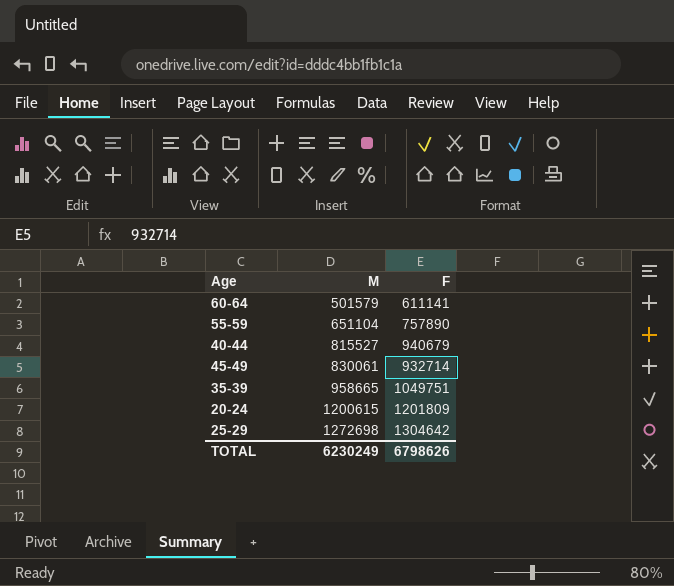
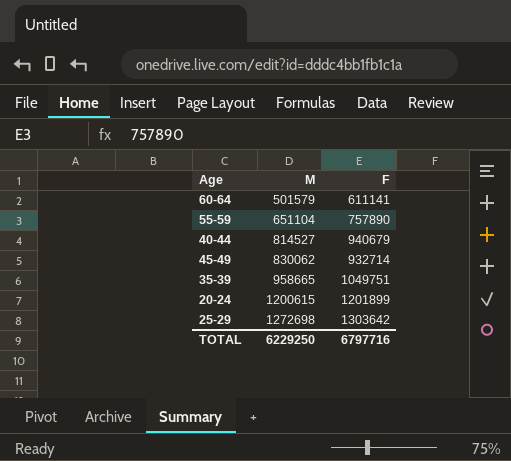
40-44 | M: 815527 -> 814527
45-49 | M: 830061 -> 830062
20-24 | F: 1201809 -> 1201899
25-29 | F: 1304642 -> 1303642
TOTAL | M: 6230249 -> 6229250
TOTAL | F: 6798626 -> 6797716

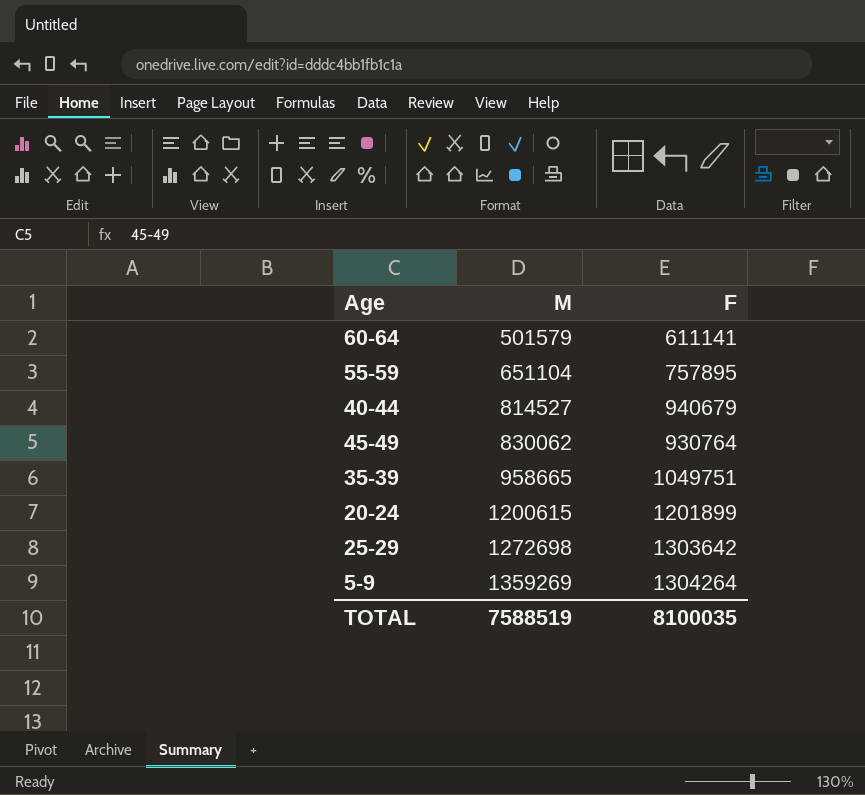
55-59 | F: 757890 -> 757895
45-49 | F: 932714 -> 930764
row 5-9: none -> 1359269 | 1304264
TOTAL | M: 6229250 -> 7588519
TOTAL | F: 6797716 -> 8100035

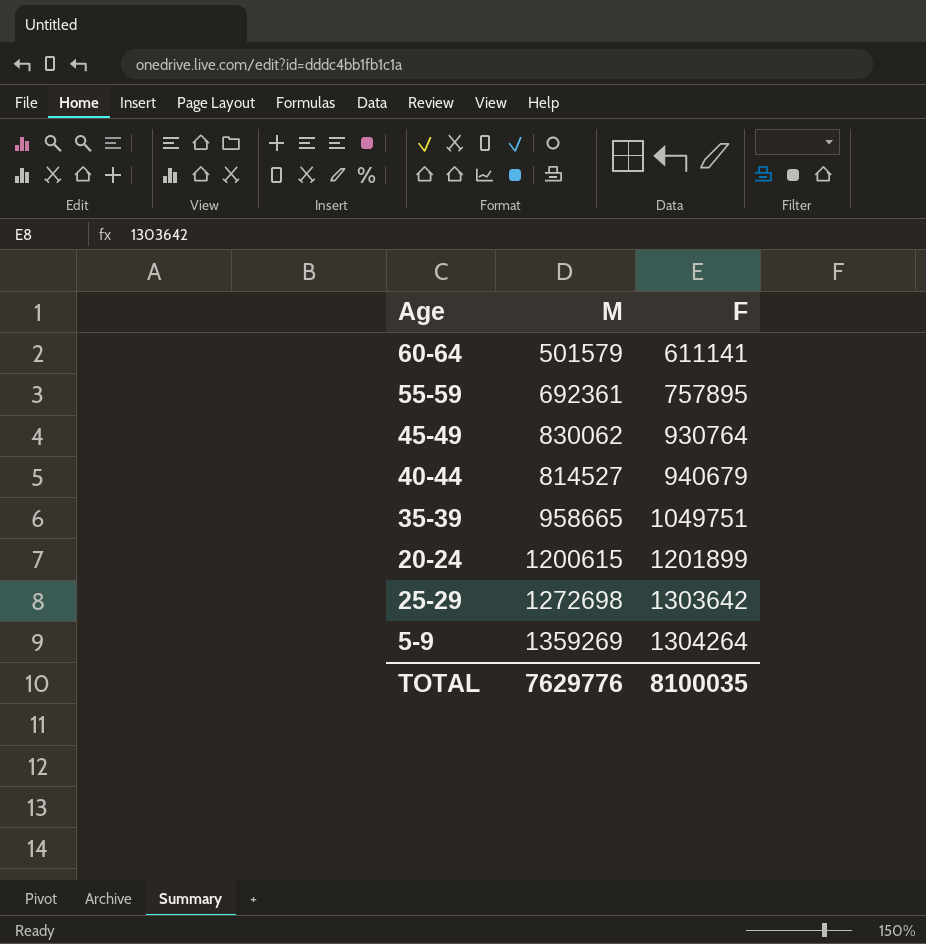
row order: M ascending -> F ascending
55-59 | M: 651104 -> 692361
TOTAL | M: 7588519 -> 7629776

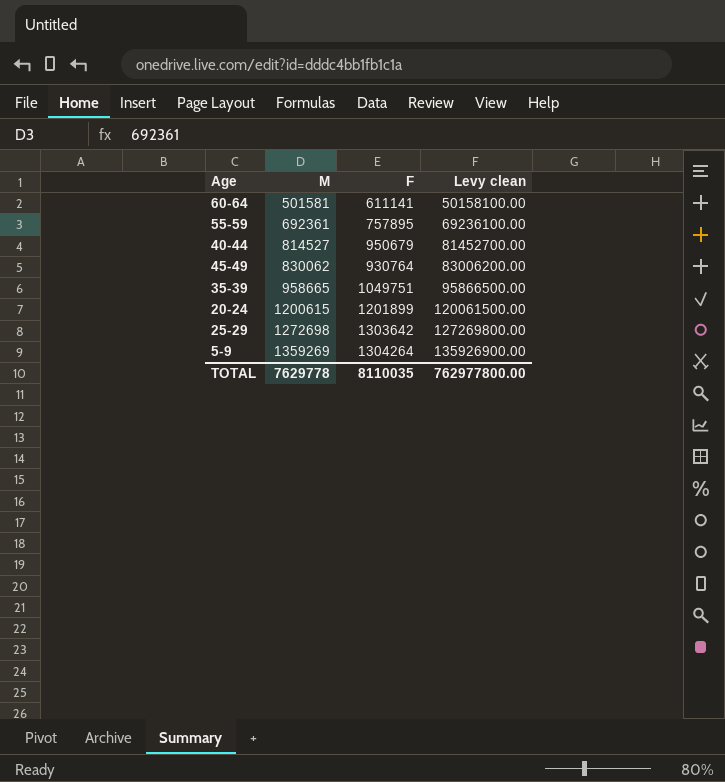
row order: F ascending -> M ascending
column Levy clean | formula: none -> [M] * 100
60-64 | M: 501579 -> 501581
40-44 | F: 940679 -> 950679
TOTAL | M: 7629776 -> 7629778
TOTAL | F: 8100035 -> 8110035

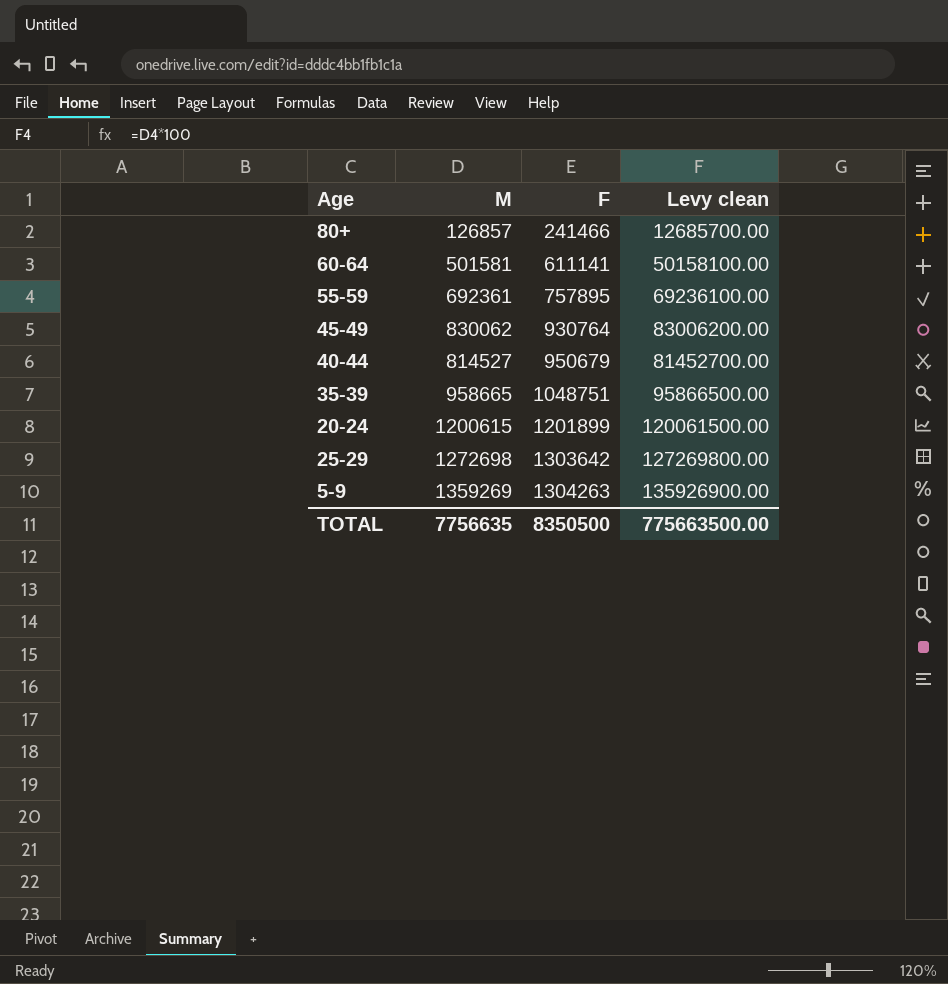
row order: M ascending -> F ascending
row 80+: none -> 126857 | 241466 | 12685700.00
35-39 | F: 1049751 -> 1048751
5-9 | F: 1304264 -> 1304263
TOTAL | M: 7629778 -> 7756635
TOTAL | F: 8110035 -> 8350500
TOTAL | Levy clean: 762977800.00 -> 775663500.00

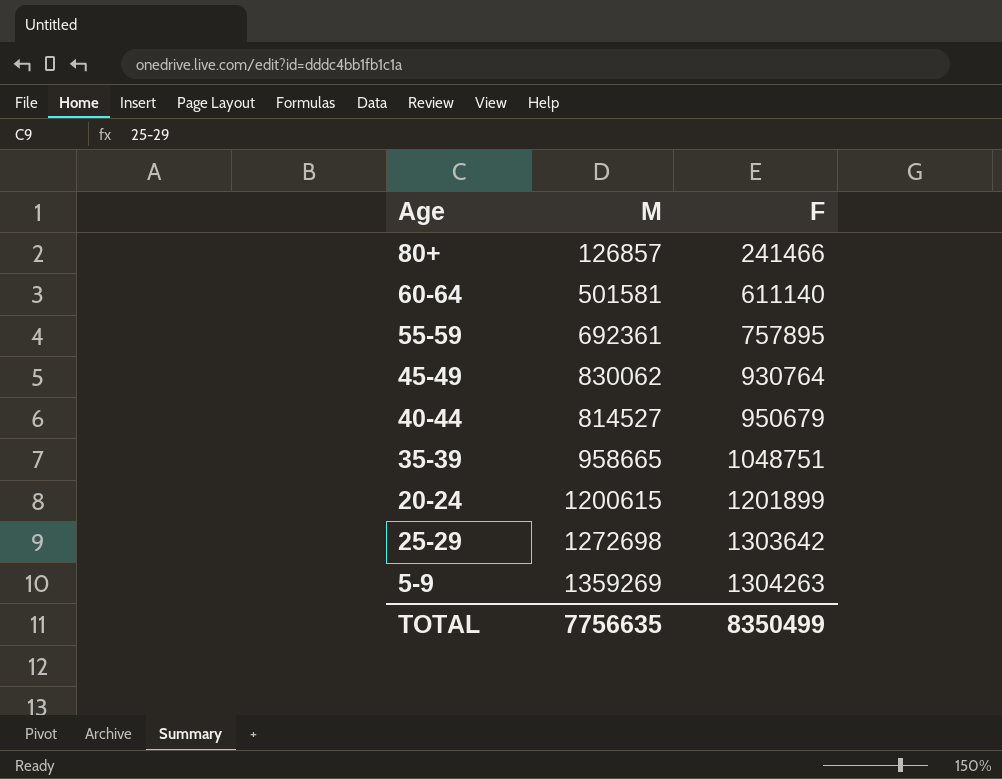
column Levy clean | formula: [M] * 100 -> none
60-64 | F: 611141 -> 611140
TOTAL | F: 8350500 -> 8350499

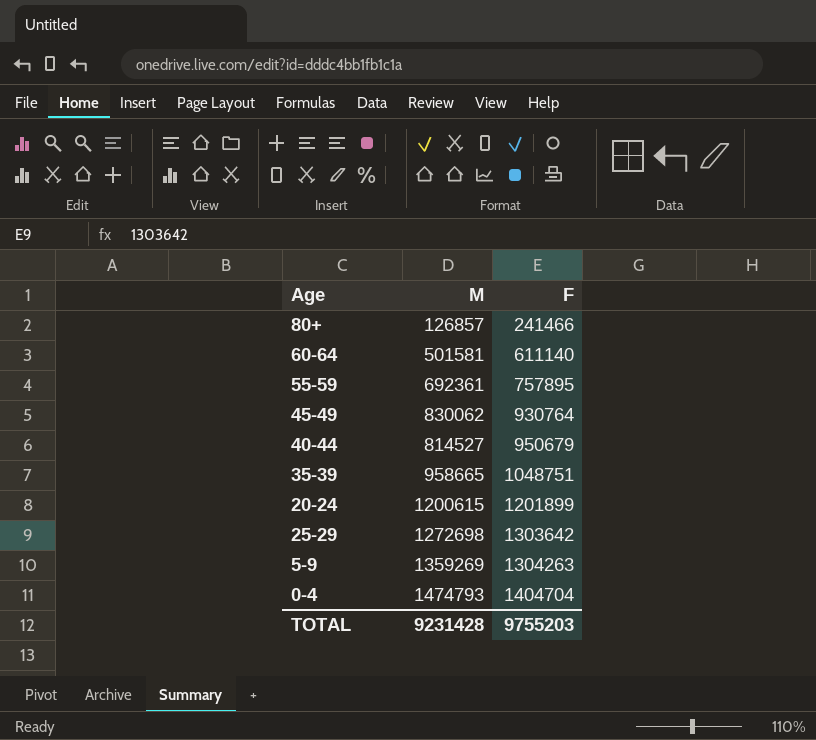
row 0-4: none -> 1474793 | 1404704
TOTAL | M: 7756635 -> 9231428
TOTAL | F: 8350499 -> 9755203

